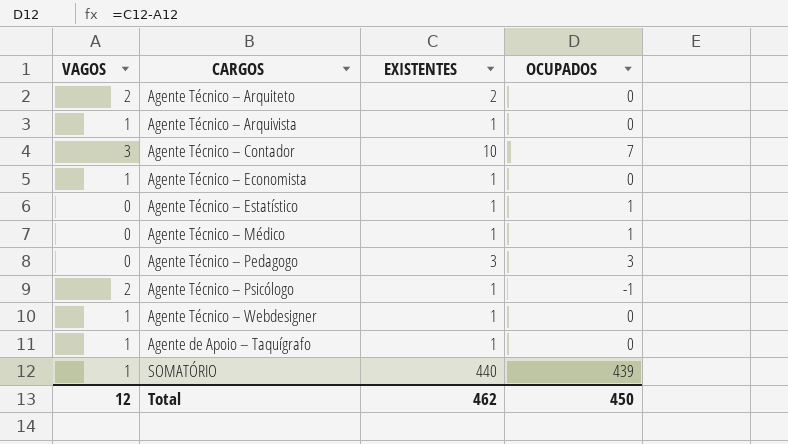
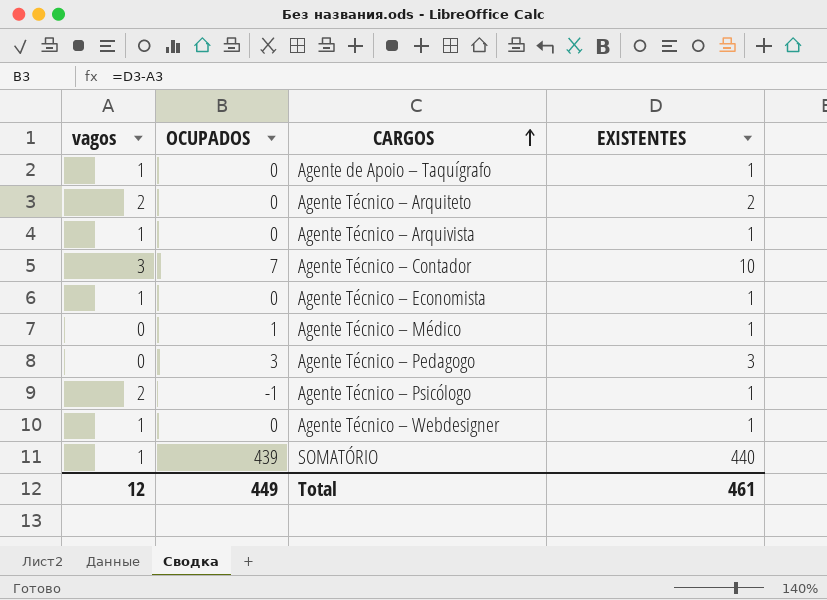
row order: none -> CARGOS ascending
column name: VAGOS -> vagos
column OCUPADOS | position: 4 -> 2
row Agente Técnico – Estatístico: 0 | 1 | 1 -> none
Total | OCUPADOS: 450 -> 449
Total | EXISTENTES: 462 -> 461

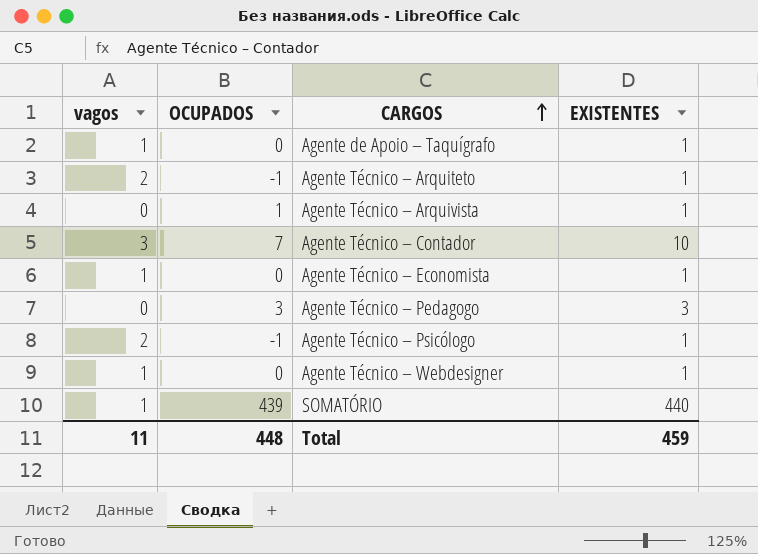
row Agente Técnico – Médico: 0 | 1 | 1 -> none
Agente Técnico – Arquiteto | OCUPADOS: 0 -> -1
Agente Técnico – Arquiteto | EXISTENTES: 2 -> 1
Agente Técnico – Arquivista | vagos: 1 -> 0
Agente Técnico – Arquivista | OCUPADOS: 0 -> 1
Total | vagos: 12 -> 11
Total | OCUPADOS: 449 -> 448
Total | EXISTENTES: 461 -> 459

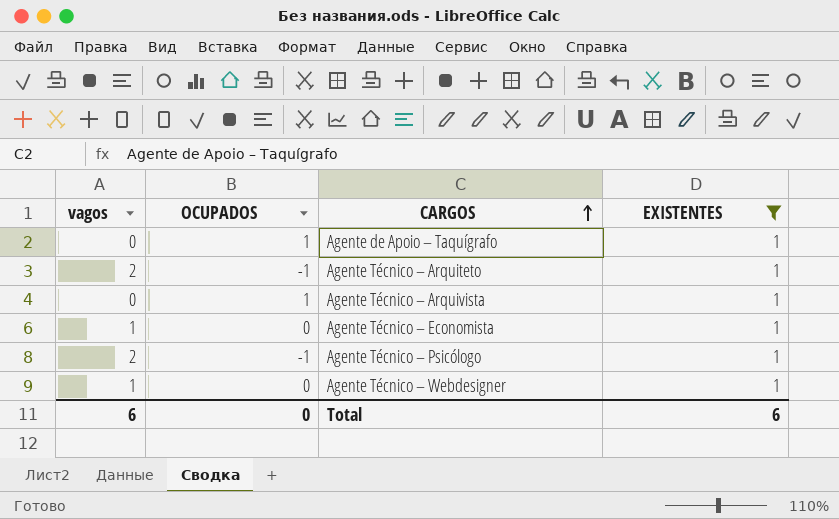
filter: none -> EXISTENTES = 1
Agente de Apoio – Taquígrafo | vagos: 1 -> 0
Agente de Apoio – Taquígrafo | OCUPADOS: 0 -> 1
Total | vagos: 11 -> 6
Total | OCUPADOS: 448 -> 0
Total | EXISTENTES: 459 -> 6

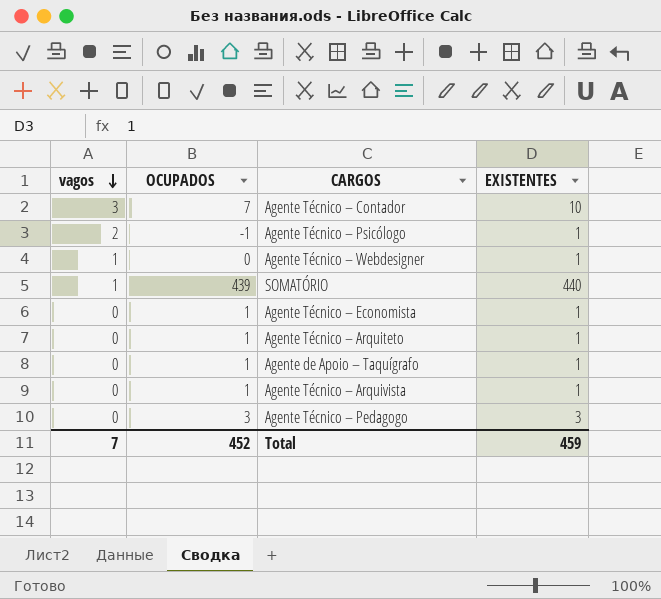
filter: EXISTENTES = 1 -> none
row order: CARGOS ascending -> vagos descending
Agente Técnico – Economista | vagos: 1 -> 0
Agente Técnico – Economista | OCUPADOS: 0 -> 1
Agente Técnico – Arquiteto | vagos: 2 -> 0
Agente Técnico – Arquiteto | OCUPADOS: -1 -> 1
Total | vagos: 6 -> 7
Total | OCUPADOS: 0 -> 452
Total | EXISTENTES: 6 -> 459

